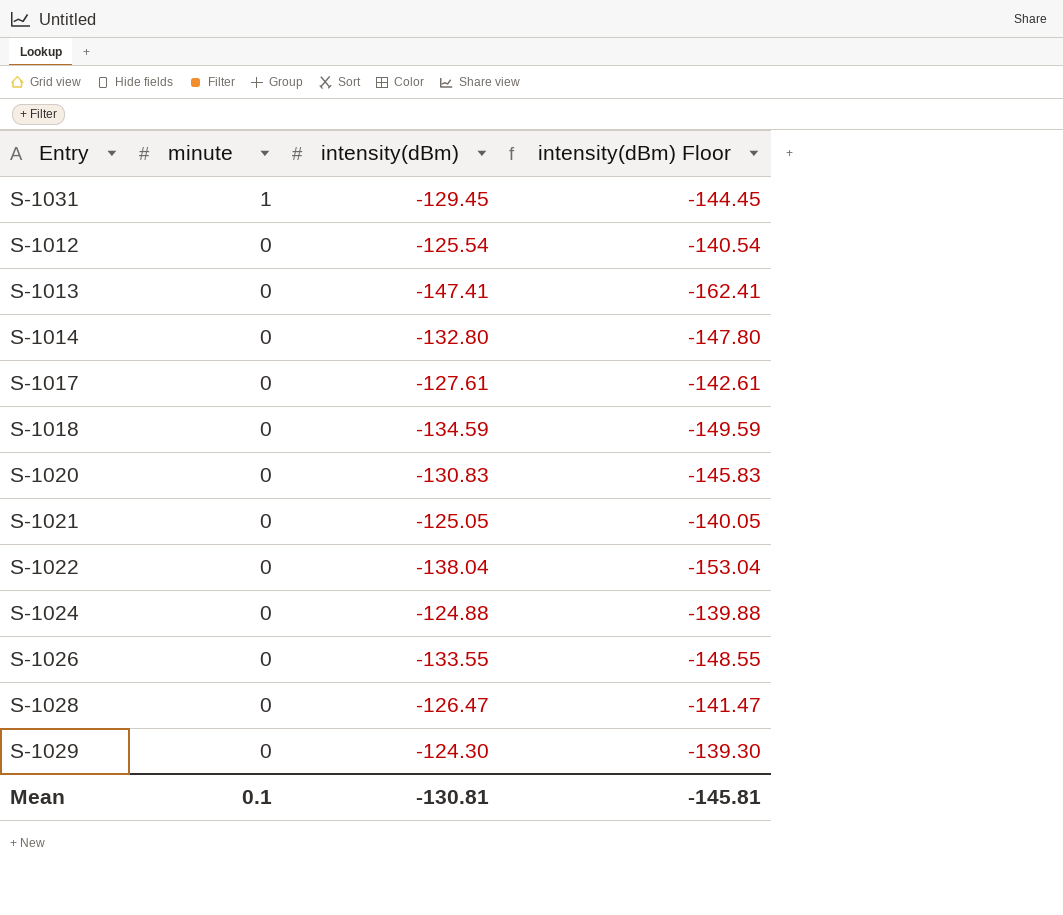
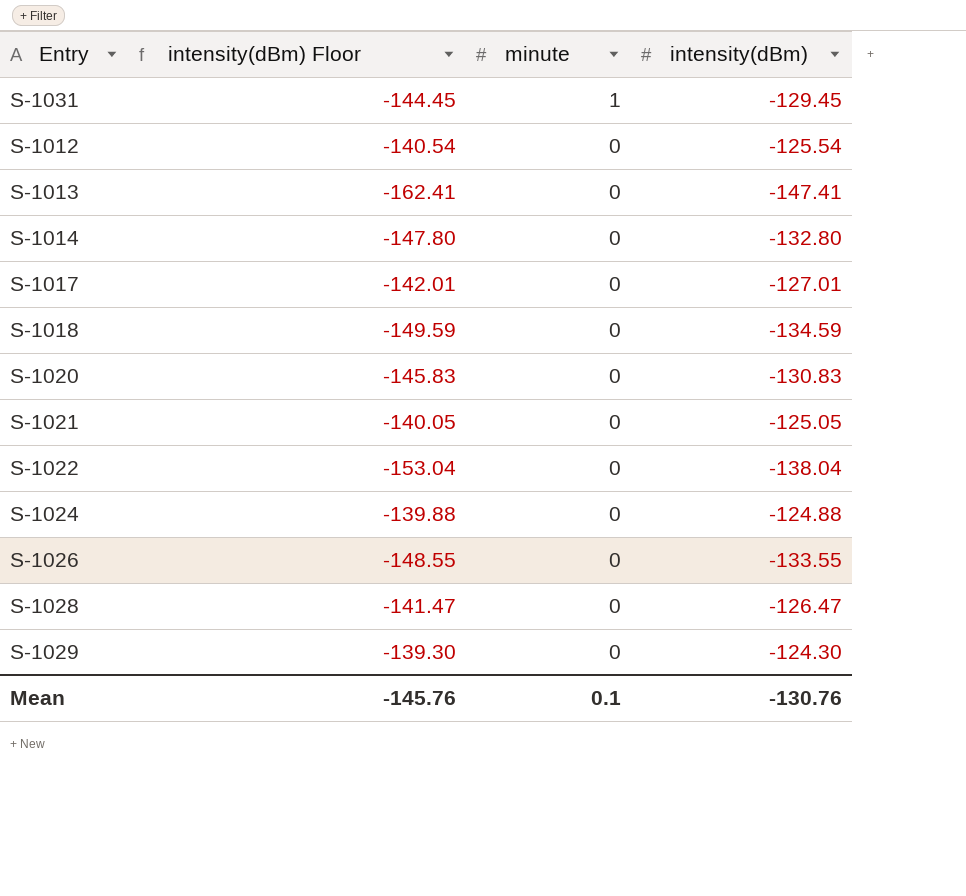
column intensity(dBm) Floor | position: 4 -> 2
S-1017 | intensity(dBm) Floor: -142.61 -> -142.01
S-1017 | intensity(dBm): -127.61 -> -127.01
Mean | intensity(dBm) Floor: -145.81 -> -145.76
Mean | intensity(dBm): -130.81 -> -130.76

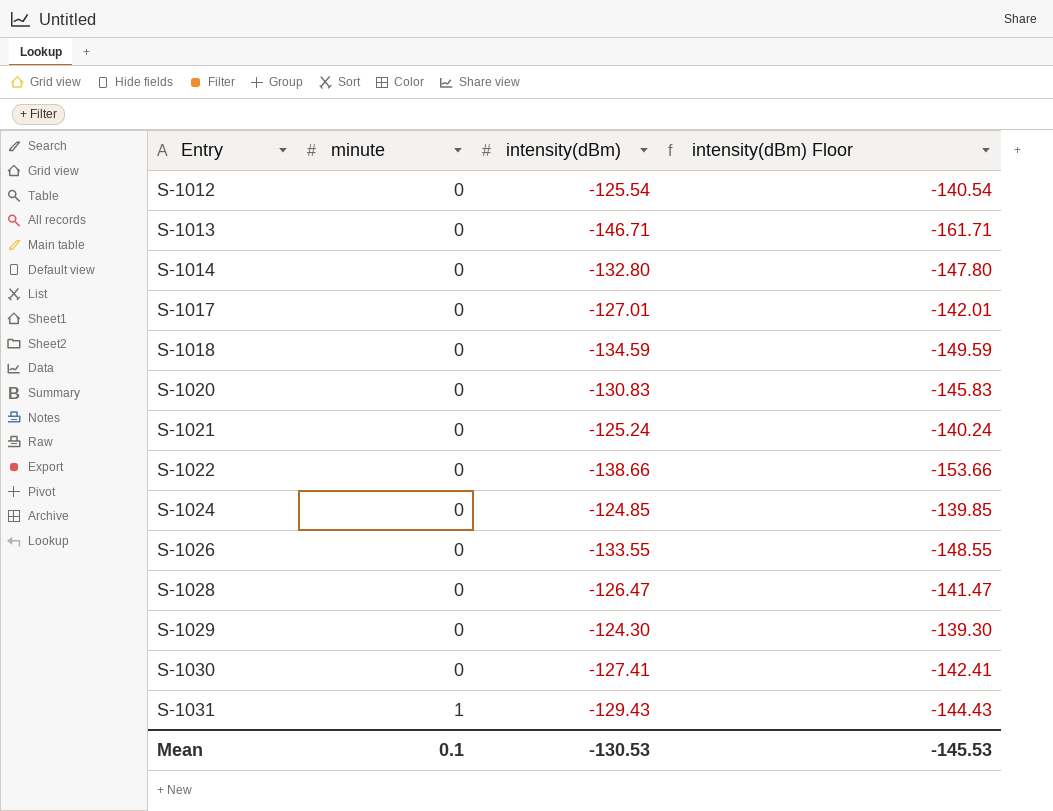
row order: minute descending -> Entry ascending
column intensity(dBm) Floor | position: 2 -> 4
S-1013 | intensity(dBm): -147.41 -> -146.71
S-1013 | intensity(dBm) Floor: -162.41 -> -161.71
S-1021 | intensity(dBm): -125.05 -> -125.24
S-1021 | intensity(dBm) Floor: -140.05 -> -140.24
S-1022 | intensity(dBm): -138.04 -> -138.66
S-1022 | intensity(dBm) Floor: -153.04 -> -153.66
S-1024 | intensity(dBm): -124.88 -> -124.85
S-1024 | intensity(dBm) Floor: -139.88 -> -139.85
row S-1030: none -> 0 | -127.41 | -142.41
S-1031 | intensity(dBm): -129.45 -> -129.43
S-1031 | intensity(dBm) Floor: -144.45 -> -144.43
Mean | intensity(dBm): -130.76 -> -130.53
Mean | intensity(dBm) Floor: -145.76 -> -145.53

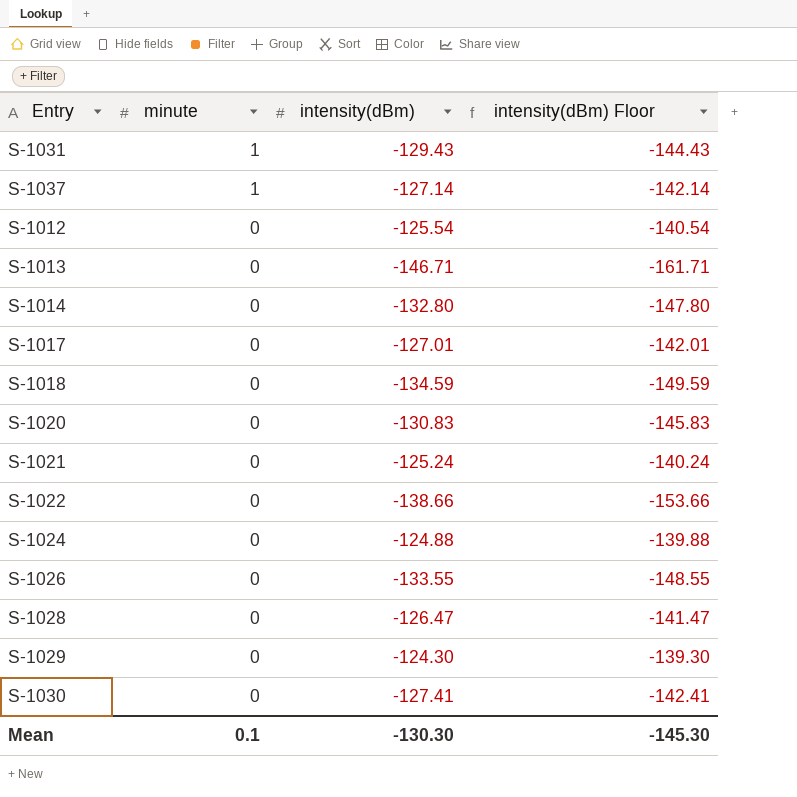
row order: Entry ascending -> minute descending
row S-1037: none -> 1 | -127.14 | -142.14
S-1024 | intensity(dBm): -124.85 -> -124.88
S-1024 | intensity(dBm) Floor: -139.85 -> -139.88
Mean | intensity(dBm): -130.53 -> -130.30
Mean | intensity(dBm) Floor: -145.53 -> -145.30

